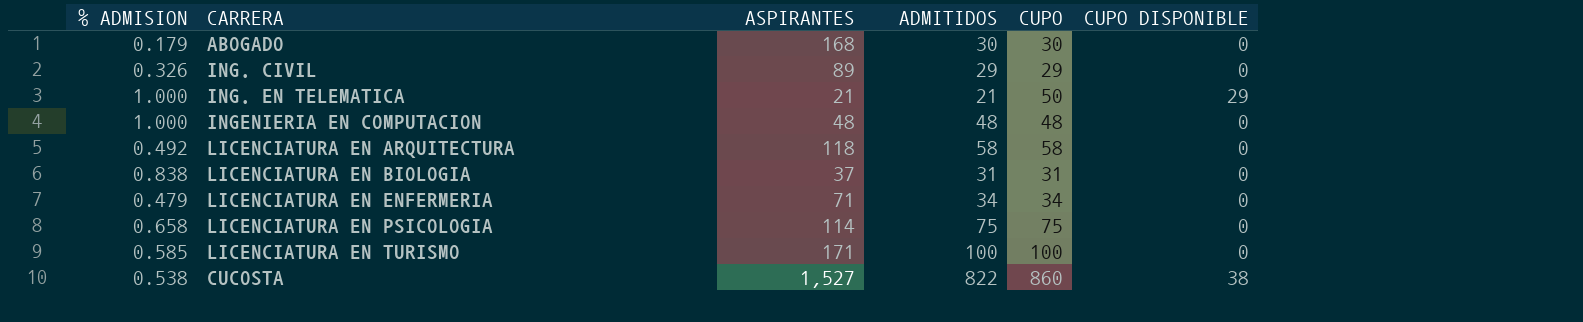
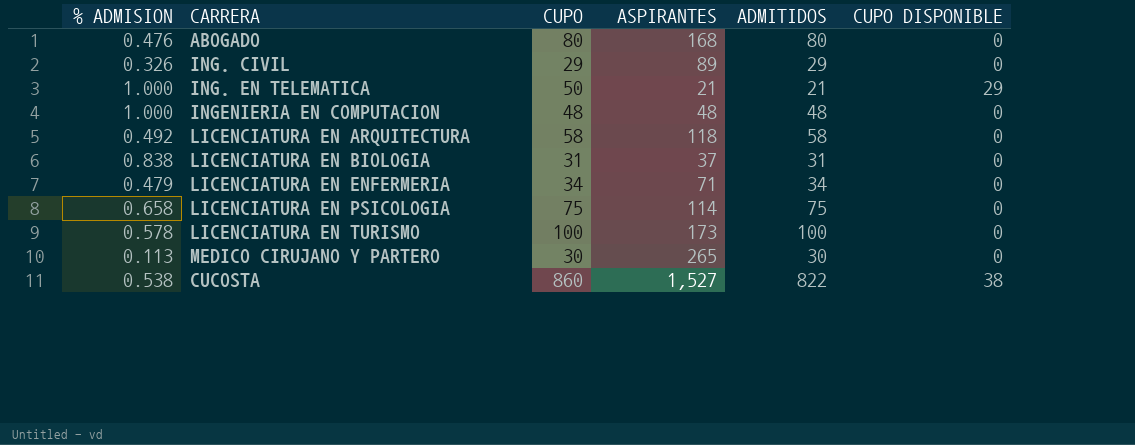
column CUPO | position: 5 -> 3
ABOGADO | % ADMISION: 0.179 -> 0.476
ABOGADO | CUPO: 30 -> 80
ABOGADO | ADMITIDOS: 30 -> 80
LICENCIATURA EN TURISMO | % ADMISION: 0.585 -> 0.578
LICENCIATURA EN TURISMO | ASPIRANTES: 171 -> 173
row MEDICO CIRUJANO Y PARTERO: none -> 0.113 | 30 | 265 | 30 | 0

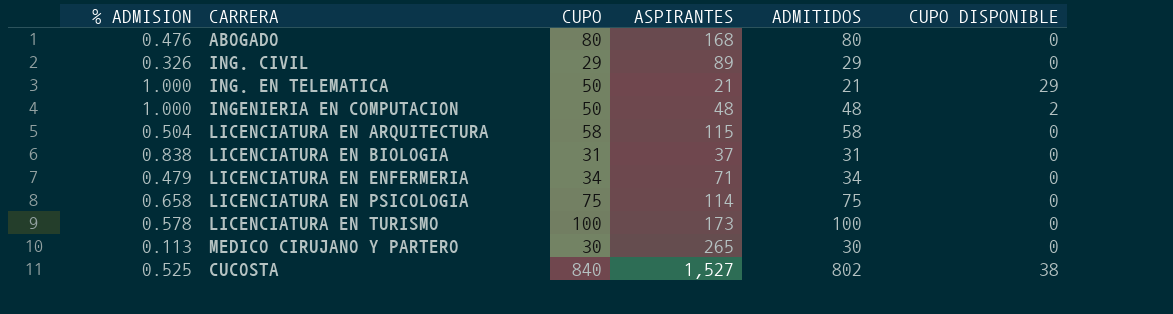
INGENIERIA EN COMPUTACION | CUPO: 48 -> 50
INGENIERIA EN COMPUTACION | CUPO DISPONIBLE: 0 -> 2
LICENCIATURA EN ARQUITECTURA | % ADMISION: 0.492 -> 0.504
LICENCIATURA EN ARQUITECTURA | ASPIRANTES: 118 -> 115
CUCOSTA | % ADMISION: 0.538 -> 0.525
CUCOSTA | CUPO: 860 -> 840
CUCOSTA | ADMITIDOS: 822 -> 802

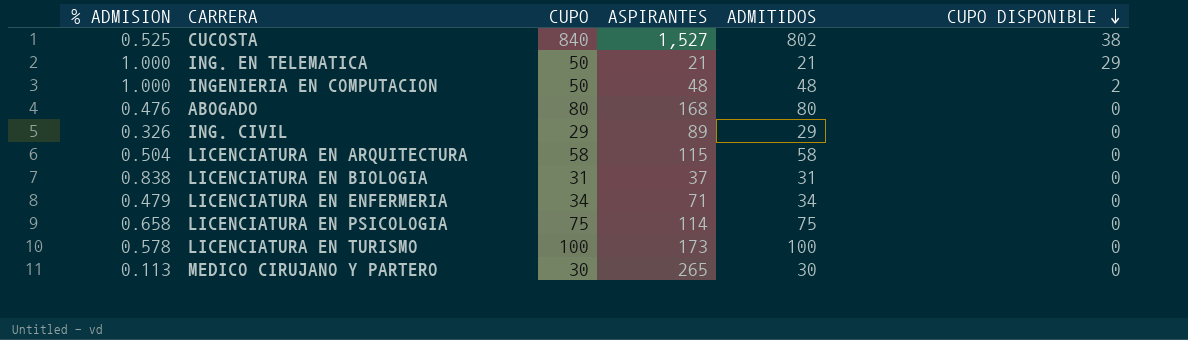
row order: none -> CUPO DISPONIBLE descending

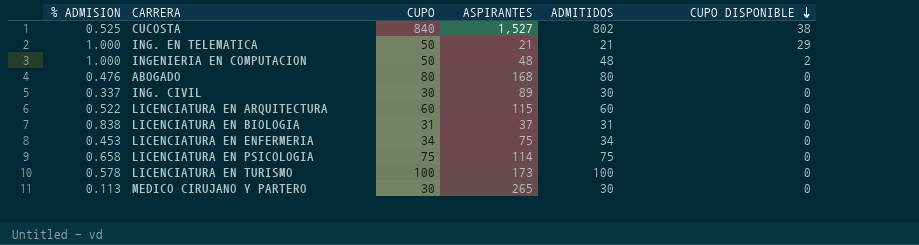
ING. CIVIL | % ADMISION: 0.326 -> 0.337
ING. CIVIL | CUPO: 29 -> 30
ING. CIVIL | ADMITIDOS: 29 -> 30
LICENCIATURA EN ARQUITECTURA | % ADMISION: 0.504 -> 0.522
LICENCIATURA EN ARQUITECTURA | CUPO: 58 -> 60
LICENCIATURA EN ARQUITECTURA | ADMITIDOS: 58 -> 60
LICENCIATURA EN ENFERMERIA | % ADMISION: 0.479 -> 0.453
LICENCIATURA EN ENFERMERIA | ASPIRANTES: 71 -> 75

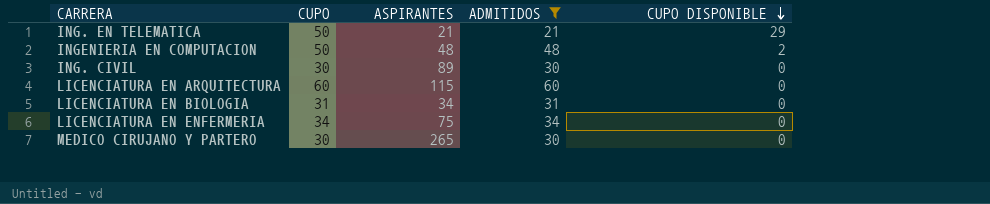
filter: none -> ADMITIDOS <= 60
column % ADMISION | formula: [ADMITIDOS] / [ASPIRANTES] -> none
LICENCIATURA EN BIOLOGIA | ASPIRANTES: 37 -> 34

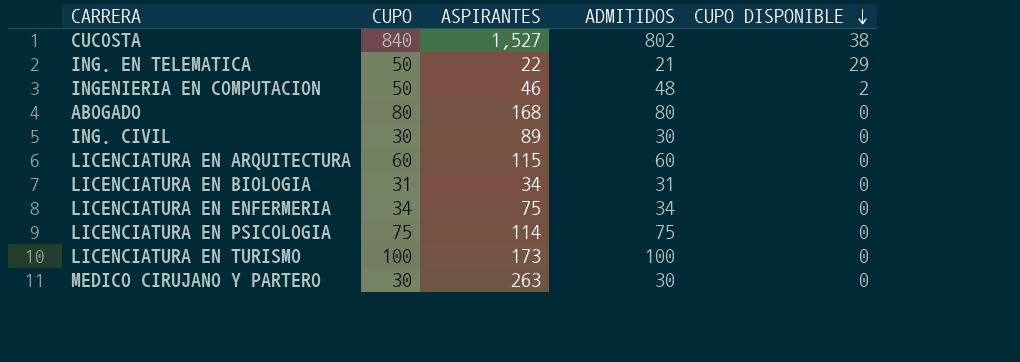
filter: ADMITIDOS <= 60 -> none
ING. EN TELEMATICA | ASPIRANTES: 21 -> 22
INGENIERIA EN COMPUTACION | ASPIRANTES: 48 -> 46
MEDICO CIRUJANO Y PARTERO | ASPIRANTES: 265 -> 263

